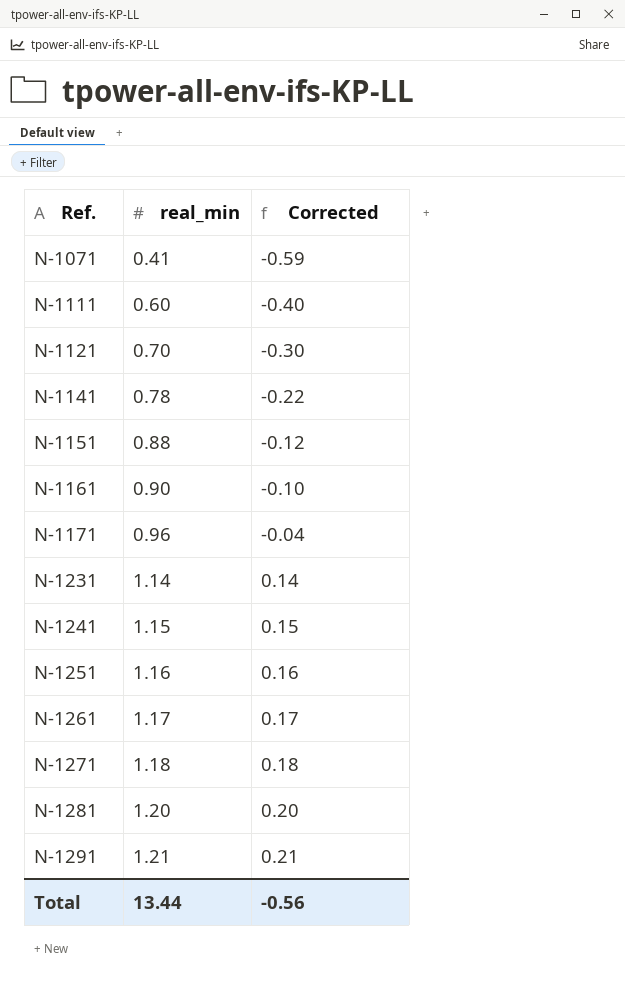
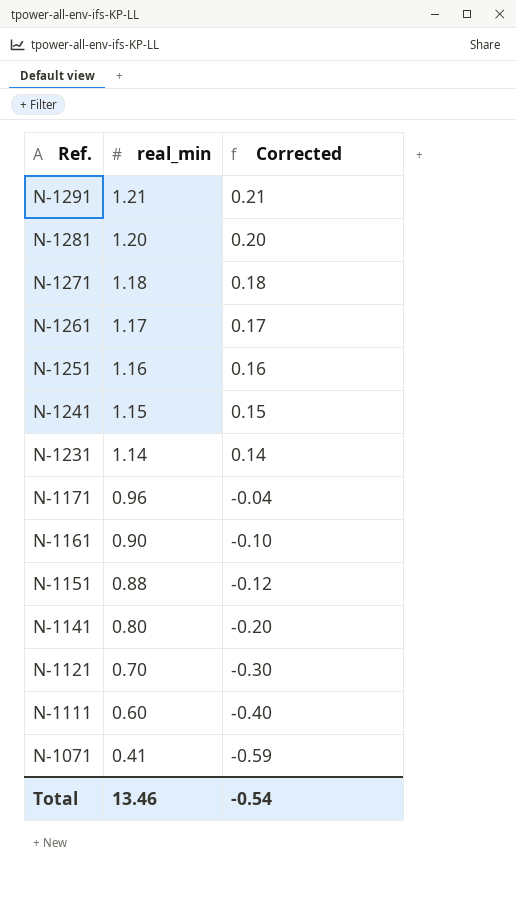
row order: Ref. ascending -> Ref. descending
N-1141 | real_min: 0.78 -> 0.80
N-1141 | Corrected: -0.22 -> -0.20
Total | real_min: 13.44 -> 13.46
Total | Corrected: -0.56 -> -0.54

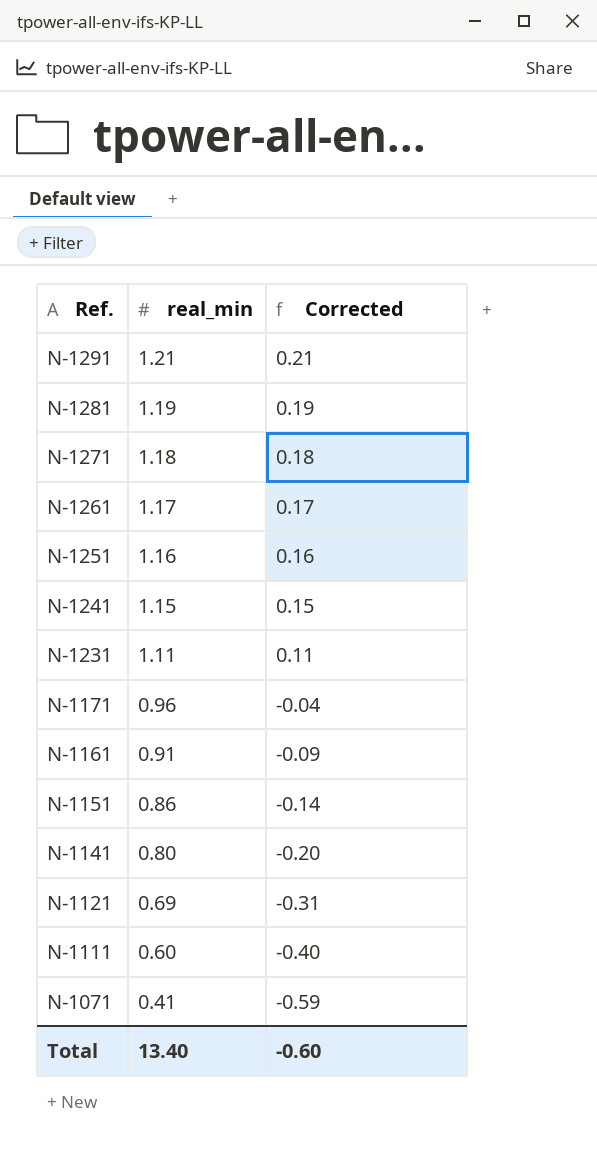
N-1281 | real_min: 1.20 -> 1.19
N-1281 | Corrected: 0.20 -> 0.19
N-1231 | real_min: 1.14 -> 1.11
N-1231 | Corrected: 0.14 -> 0.11
N-1161 | real_min: 0.90 -> 0.91
N-1161 | Corrected: -0.10 -> -0.09
N-1151 | real_min: 0.88 -> 0.86
N-1151 | Corrected: -0.12 -> -0.14
N-1121 | real_min: 0.70 -> 0.69
N-1121 | Corrected: -0.30 -> -0.31
Total | real_min: 13.46 -> 13.40
Total | Corrected: -0.54 -> -0.60

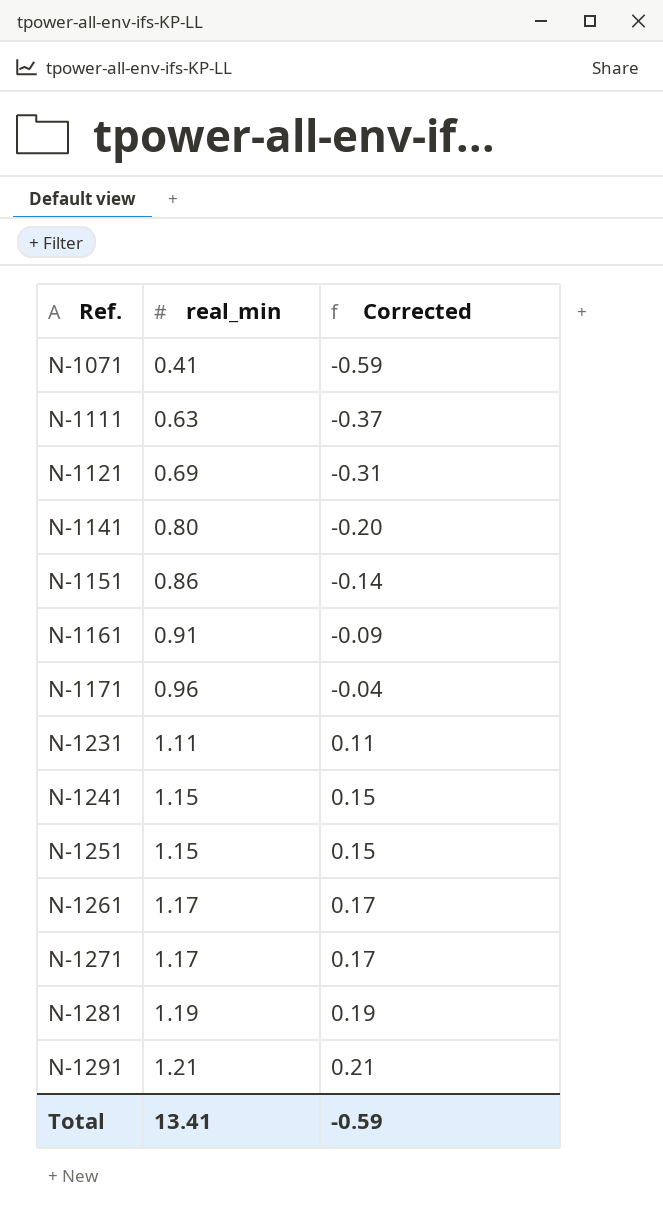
row order: Ref. descending -> Ref. ascending
N-1111 | real_min: 0.60 -> 0.63
N-1111 | Corrected: -0.40 -> -0.37
N-1251 | real_min: 1.16 -> 1.15
N-1251 | Corrected: 0.16 -> 0.15
N-1271 | real_min: 1.18 -> 1.17
N-1271 | Corrected: 0.18 -> 0.17
Total | real_min: 13.40 -> 13.41
Total | Corrected: -0.60 -> -0.59

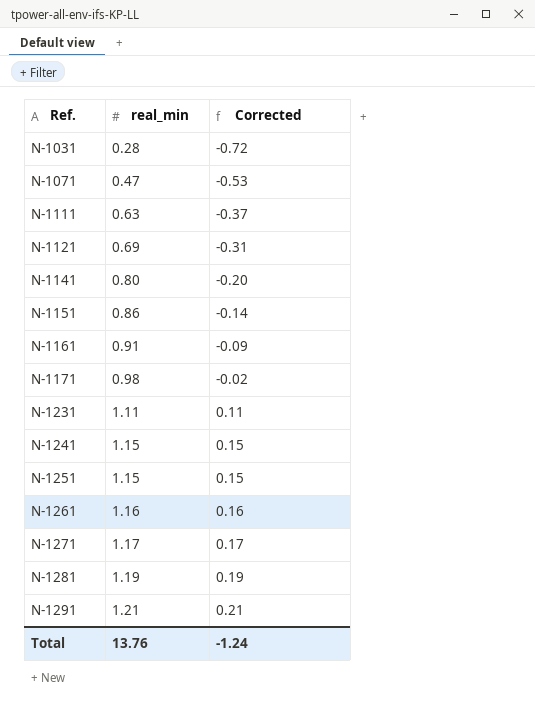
row N-1031: none -> 0.28 | -0.72
N-1071 | real_min: 0.41 -> 0.47
N-1071 | Corrected: -0.59 -> -0.53
N-1171 | real_min: 0.96 -> 0.98
N-1171 | Corrected: -0.04 -> -0.02
N-1261 | real_min: 1.17 -> 1.16
N-1261 | Corrected: 0.17 -> 0.16
Total | real_min: 13.41 -> 13.76
Total | Corrected: -0.59 -> -1.24

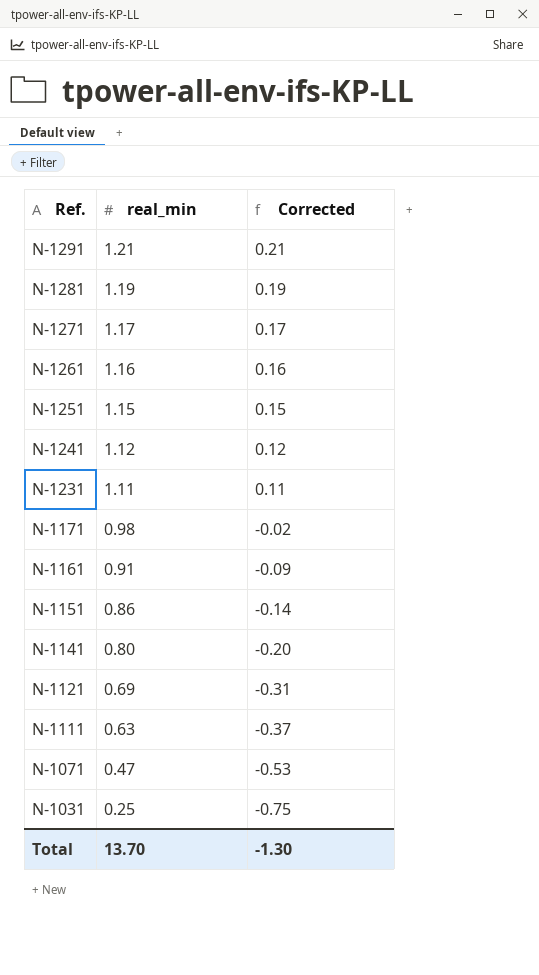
row order: Ref. ascending -> Ref. descending
N-1241 | real_min: 1.15 -> 1.12
N-1241 | Corrected: 0.15 -> 0.12
N-1031 | real_min: 0.28 -> 0.25
N-1031 | Corrected: -0.72 -> -0.75
Total | real_min: 13.76 -> 13.70
Total | Corrected: -1.24 -> -1.30

